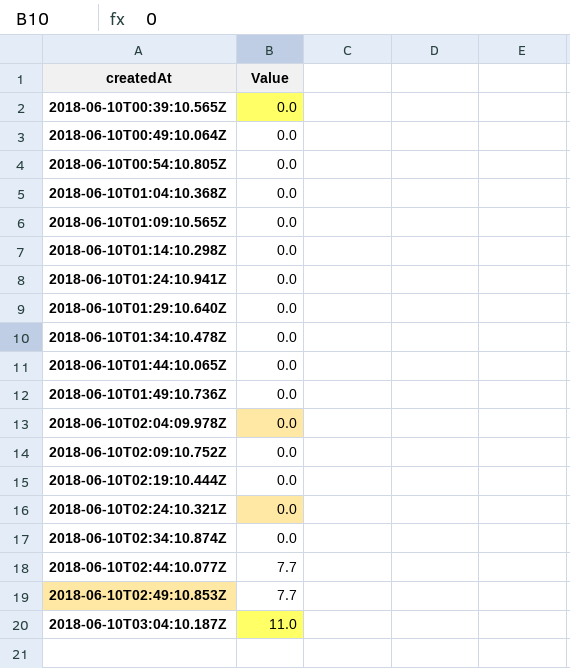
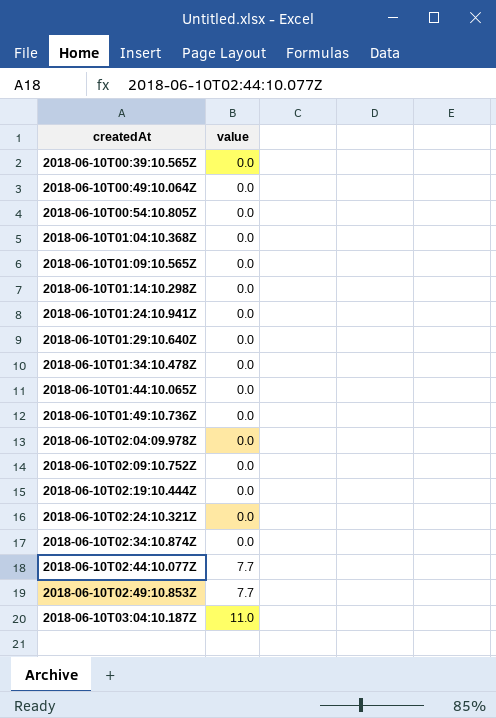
column name: Value -> value

